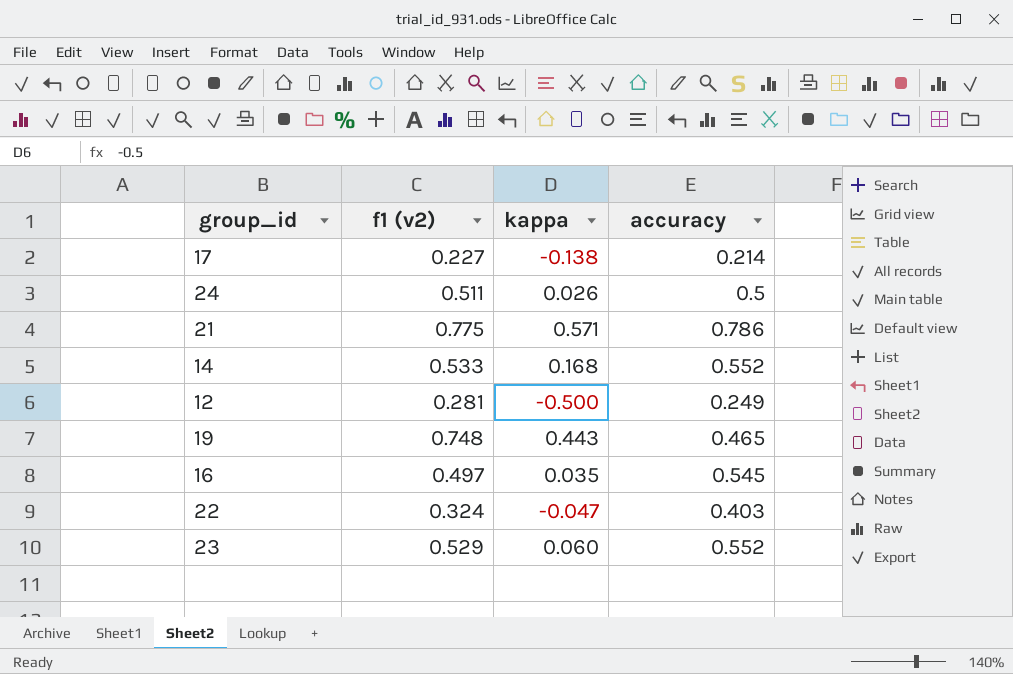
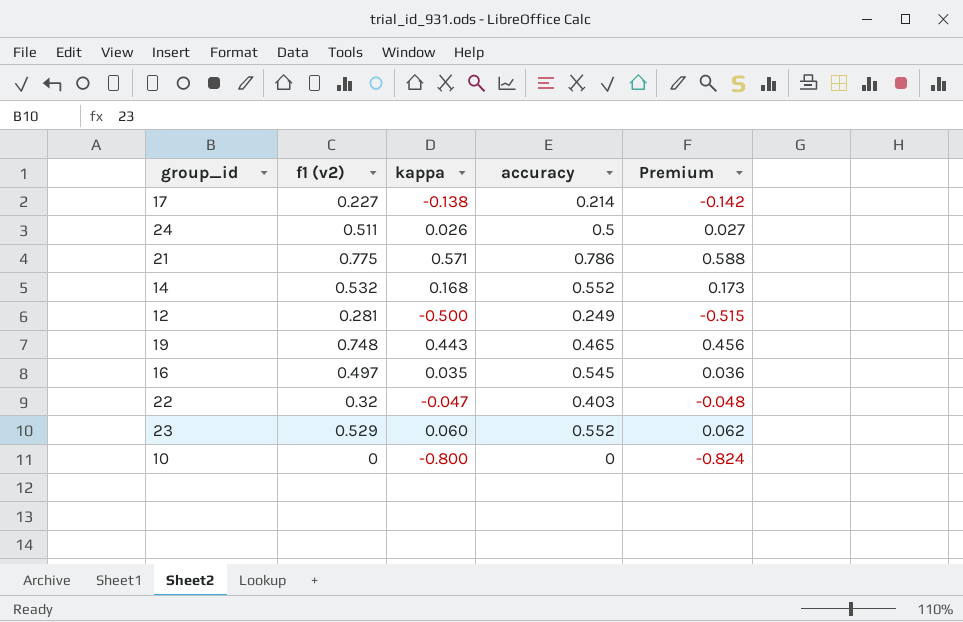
column Premium | formula: none -> [kappa] * 1.03
14 | f1 (v2): 0.533 -> 0.532
22 | f1 (v2): 0.324 -> 0.32
row 10: none -> 0 | -0.800 | 0 | -0.824

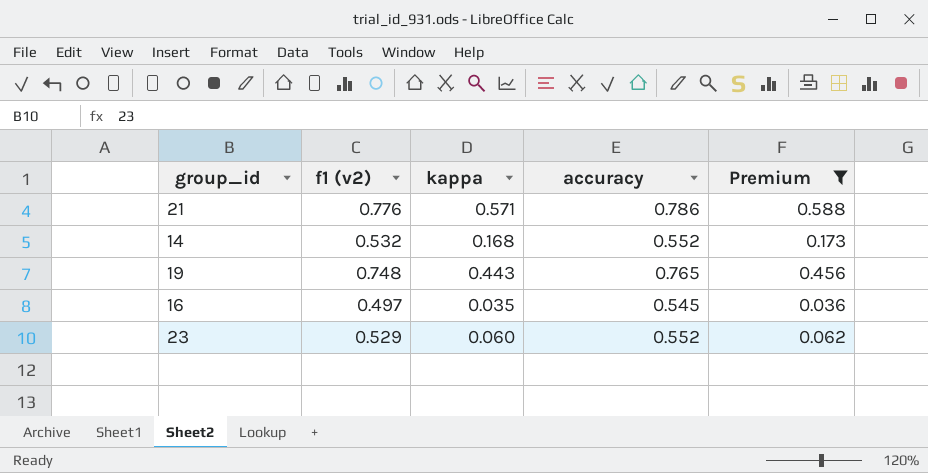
filter: none -> Premium >= 0.036
21 | f1 (v2): 0.775 -> 0.776
19 | accuracy: 0.465 -> 0.765

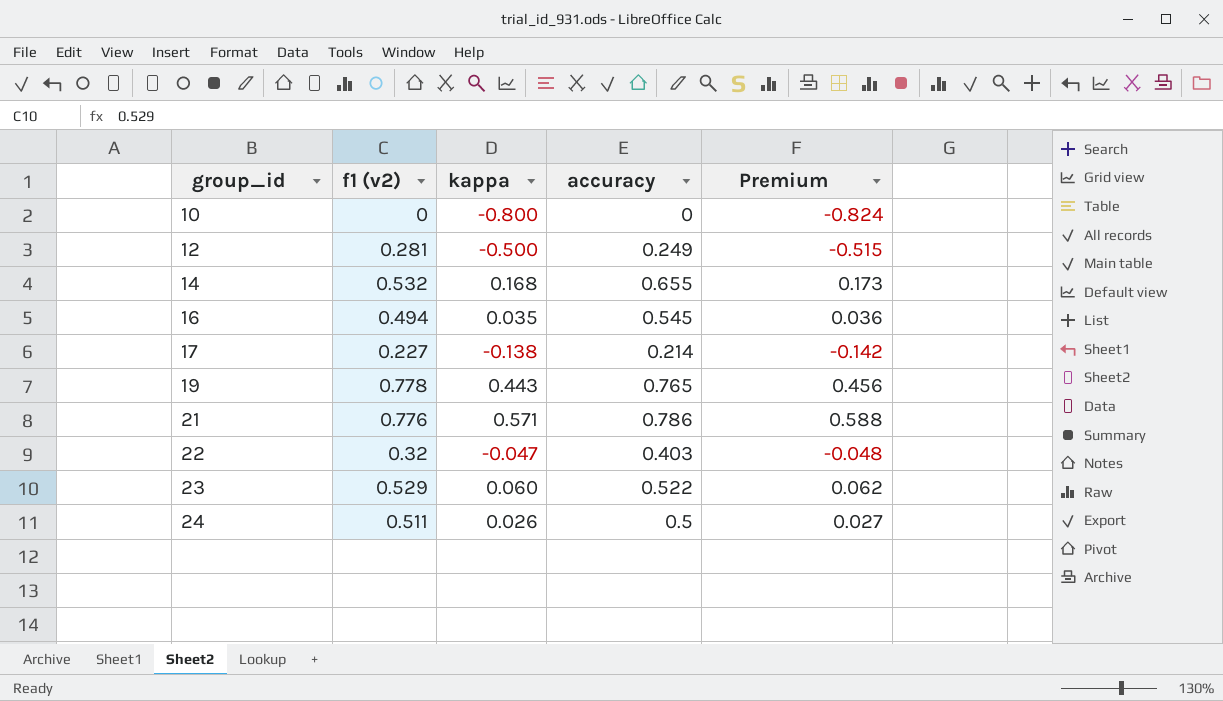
filter: Premium >= 0.036 -> none
row order: none -> group_id ascending
14 | accuracy: 0.552 -> 0.655
16 | f1 (v2): 0.497 -> 0.494
19 | f1 (v2): 0.748 -> 0.778
23 | accuracy: 0.552 -> 0.522

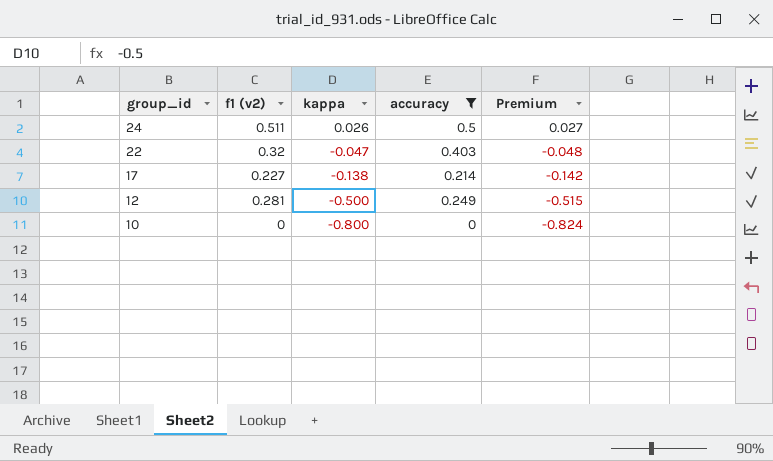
filter: none -> accuracy <= 0.5
row order: group_id ascending -> group_id descending

